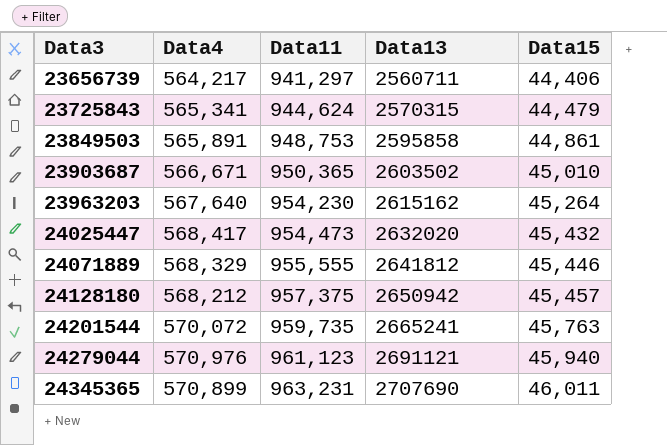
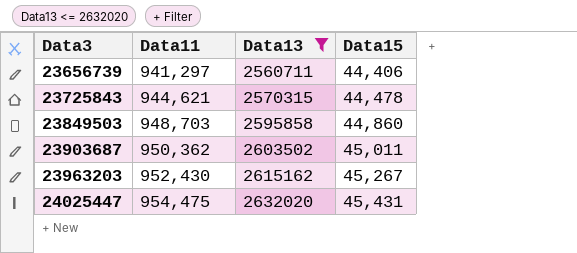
filter: none -> Data13 <= 2632020
column Data4 | position: 2 -> none
23725843 | Data11: 944,624 -> 944,621
23725843 | Data15: 44,479 -> 44,478
23849503 | Data11: 948,753 -> 948,703
23849503 | Data15: 44,861 -> 44,860
23903687 | Data11: 950,365 -> 950,362
23903687 | Data15: 45,010 -> 45,011
23963203 | Data11: 954,230 -> 952,430
23963203 | Data15: 45,264 -> 45,267
24025447 | Data11: 954,473 -> 954,475
24025447 | Data15: 45,432 -> 45,431

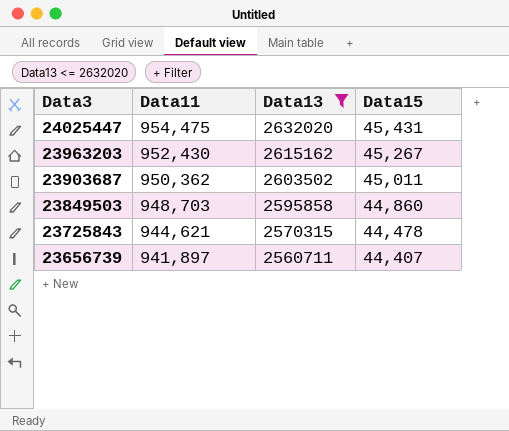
row order: Data3 ascending -> Data3 descending
23656739 | Data11: 941,297 -> 941,897
23656739 | Data15: 44,406 -> 44,407

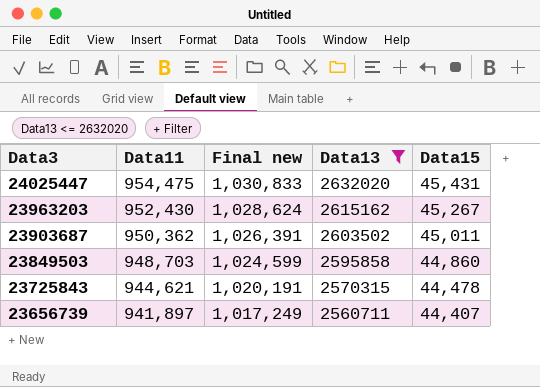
column Final new | formula: none -> [Data11] * 1.08

